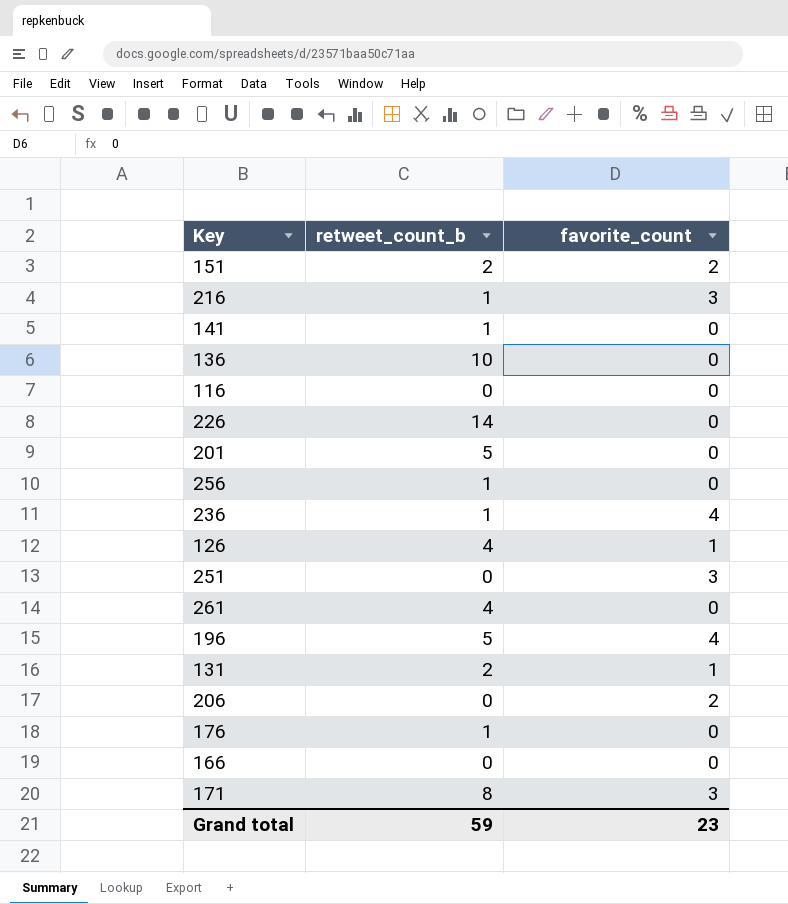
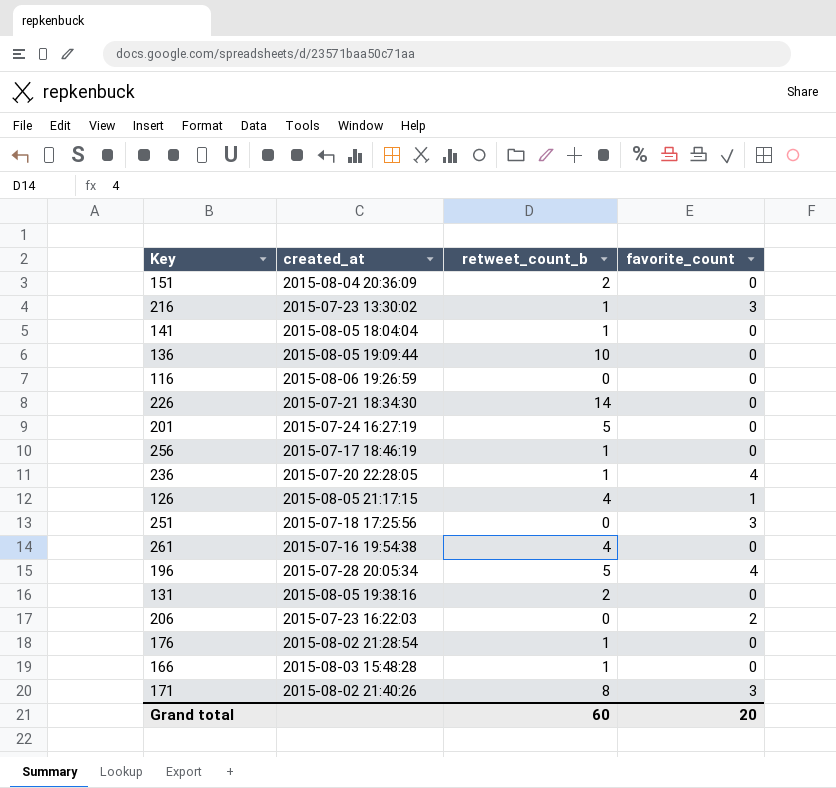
column created_at | position: none -> 2
151 | favorite_count: 2 -> 0
131 | favorite_count: 1 -> 0
166 | retweet_count_b: 0 -> 1
Grand total | retweet_count_b: 59 -> 60
Grand total | favorite_count: 23 -> 20

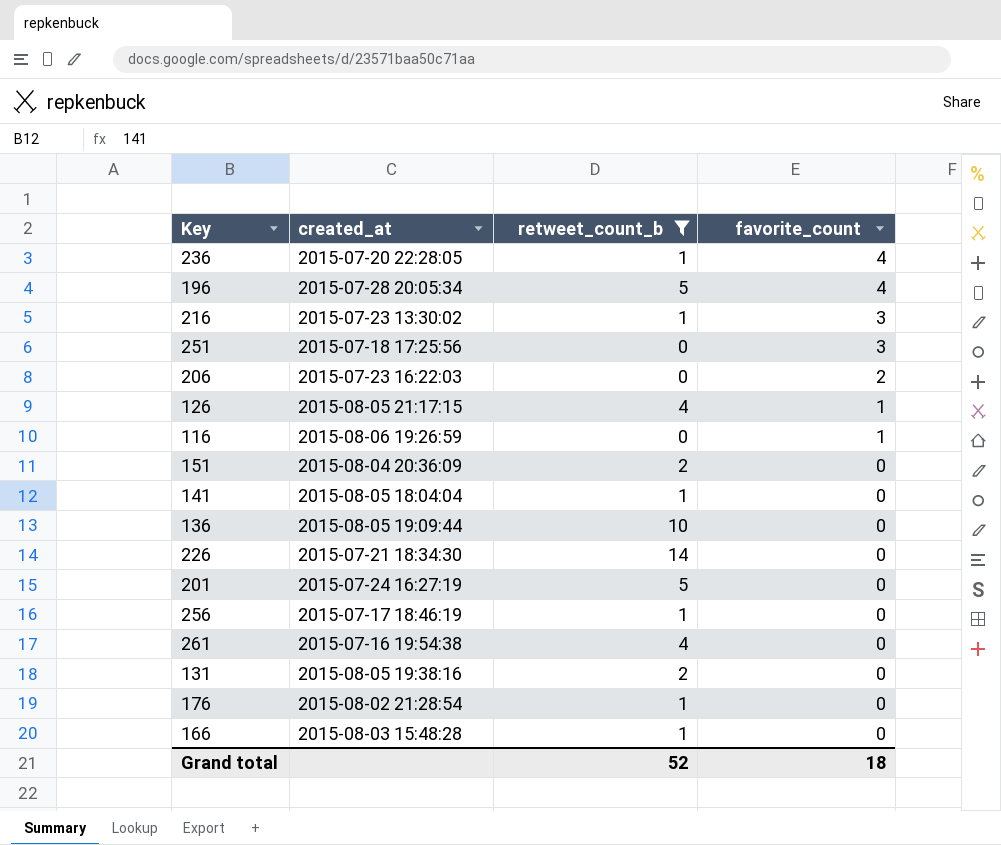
filter: none -> retweet_count_b != 8
row order: none -> favorite_count descending
116 | favorite_count: 0 -> 1
Grand total | retweet_count_b: 60 -> 52
Grand total | favorite_count: 20 -> 18

